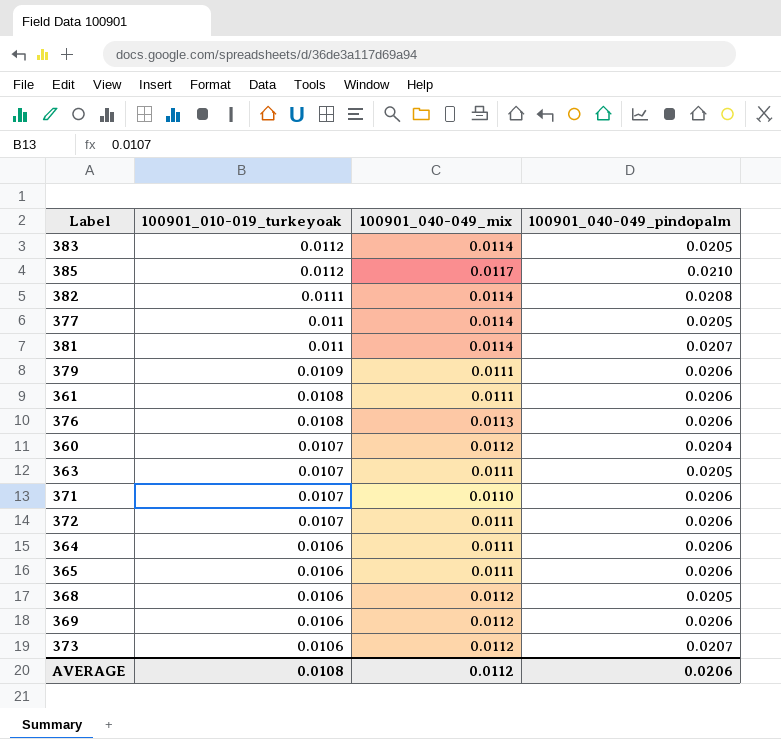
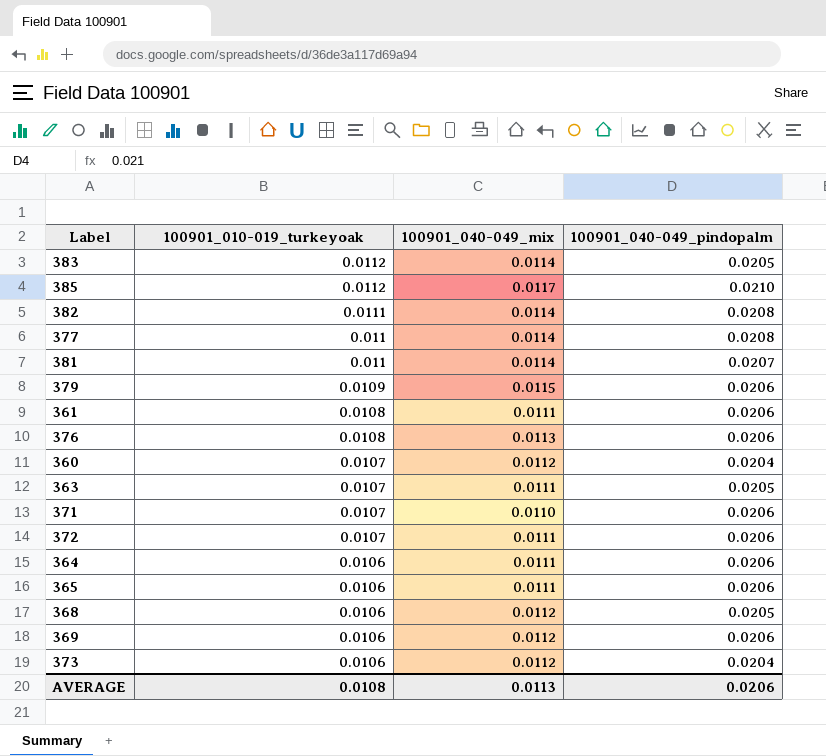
377 | 100901_040-049_pindopalm: 0.0205 -> 0.0208
379 | 100901_040-049_mix: 0.0111 -> 0.0115
373 | 100901_040-049_pindopalm: 0.0207 -> 0.0204
AVERAGE | 100901_040-049_mix: 0.0112 -> 0.0113

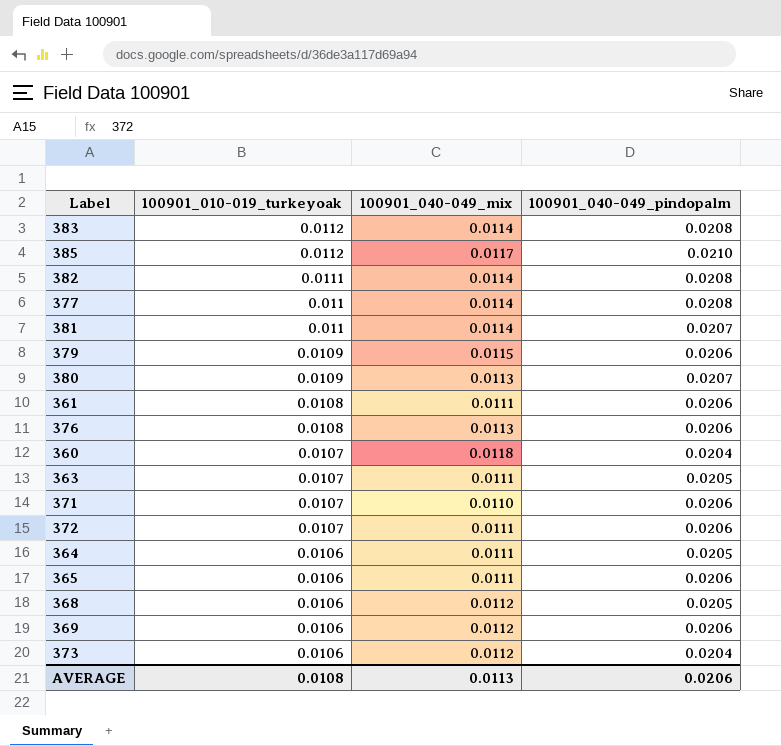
383 | 100901_040-049_pindopalm: 0.0205 -> 0.0208
row 380: none -> 0.0109 | 0.0113 | 0.0207
360 | 100901_040-049_mix: 0.0112 -> 0.0118
364 | 100901_040-049_pindopalm: 0.0206 -> 0.0205

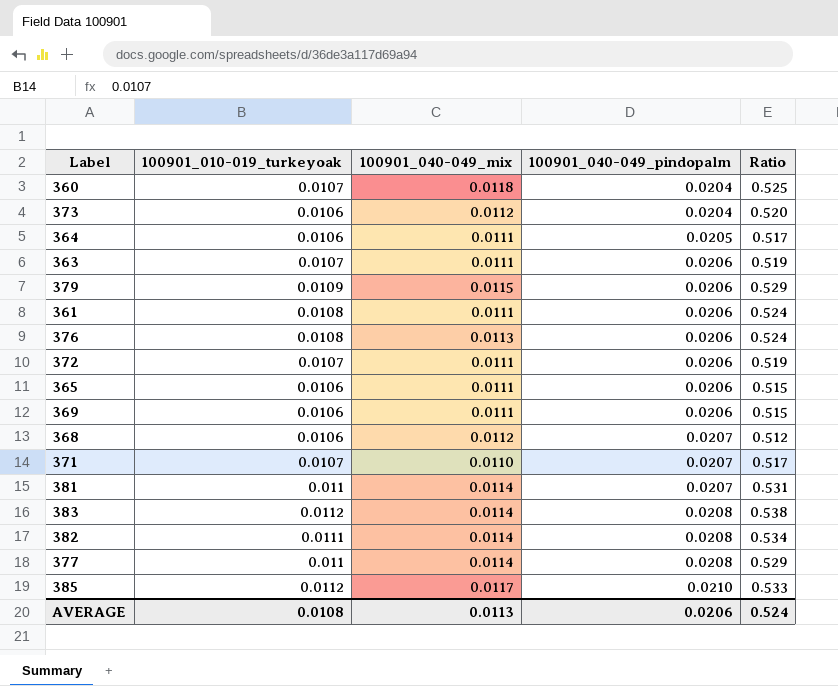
row order: 100901_010-019_turkeyoak descending -> 100901_040-049_pindopalm ascending
column Ratio | formula: none -> [100901_010-019_turkeyoak] / [100901_040-049_pindopalm]
row 380: 0.0109 | 0.0113 | 0.0207 -> none
363 | 100901_040-049_pindopalm: 0.0205 -> 0.0206
369 | 100901_040-049_mix: 0.0112 -> 0.0111
368 | 100901_040-049_pindopalm: 0.0205 -> 0.0207
371 | 100901_040-049_pindopalm: 0.0206 -> 0.0207

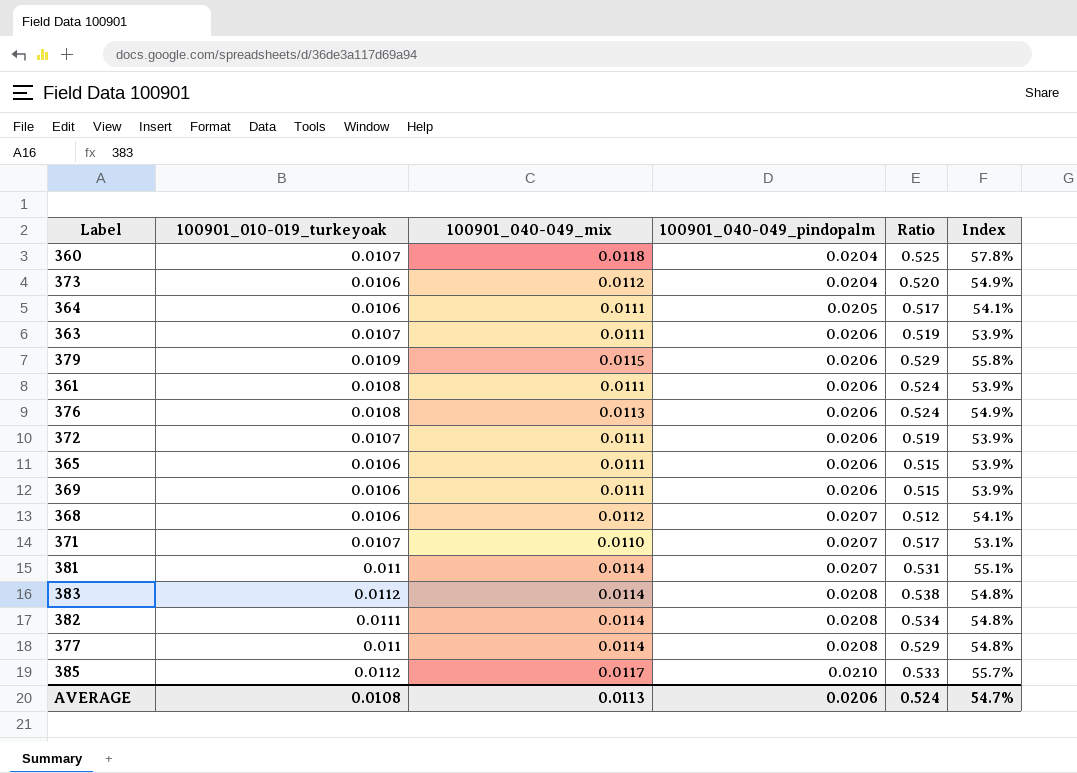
column Index | formula: none -> [100901_040-049_mix] / [100901_040-049_pindopalm]

